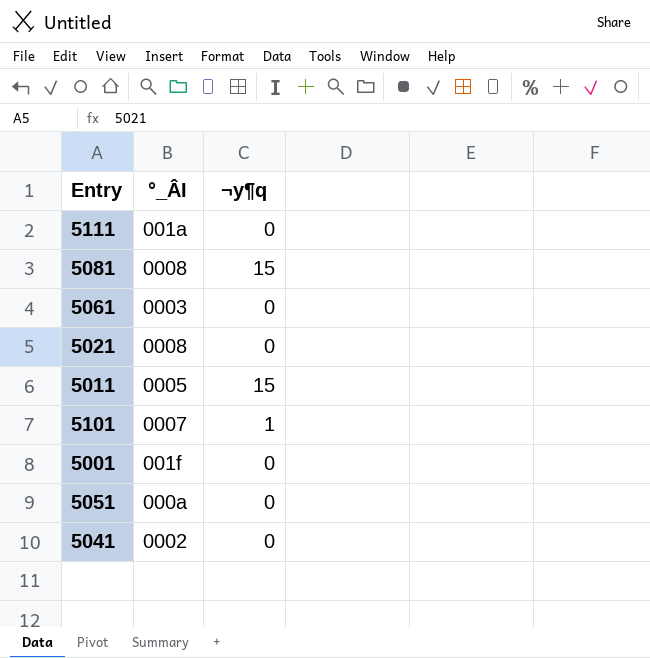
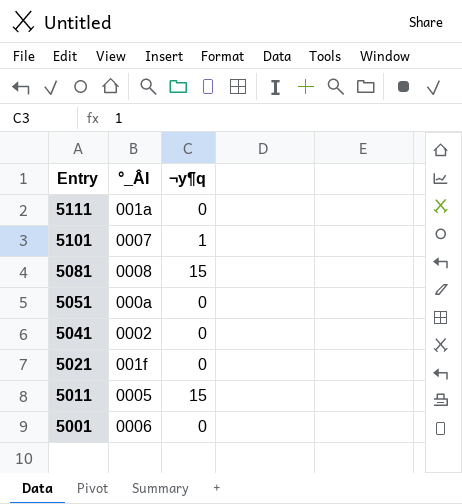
row order: none -> Entry descending
row 5061: 0003 | 0 -> none
5021 | °_ÂI: 0008 -> 001f
5001 | °_ÂI: 001f -> 0006

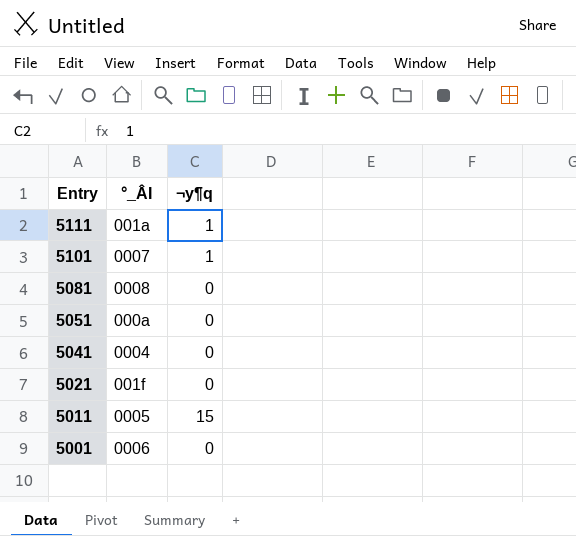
5111 | ¬y¶q: 0 -> 1
5081 | ¬y¶q: 15 -> 0
5041 | °_ÂI: 0002 -> 0004

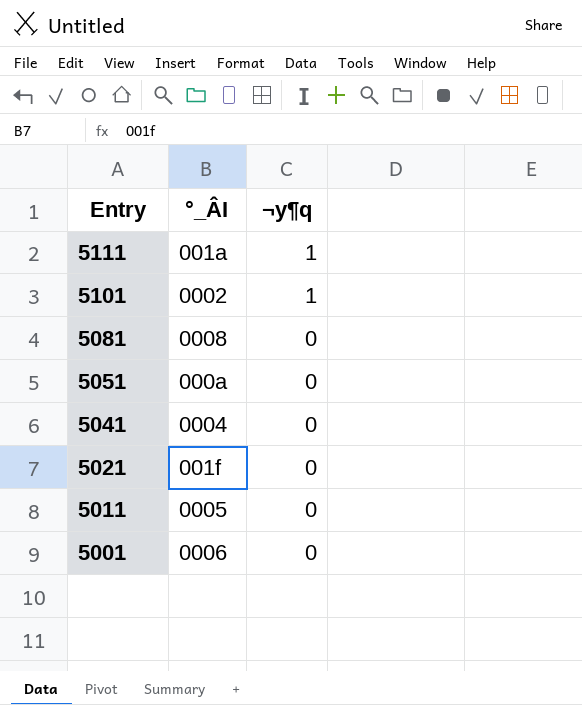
5101 | °_ÂI: 0007 -> 0002
5011 | ¬y¶q: 15 -> 0

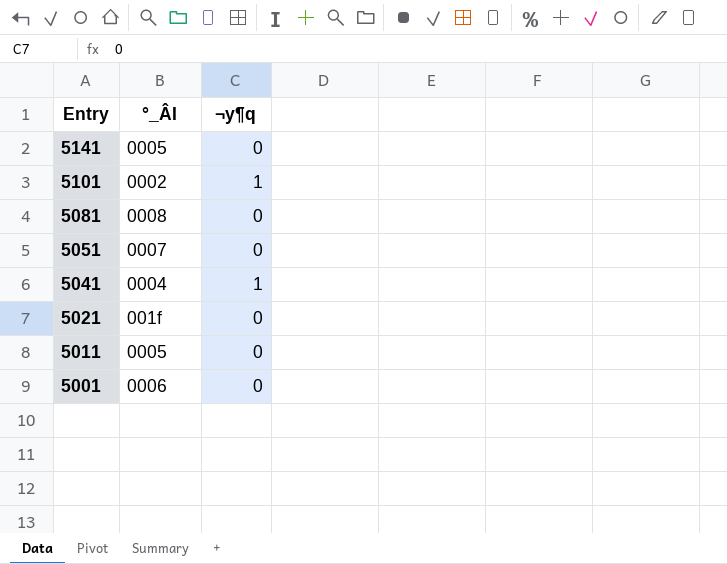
row 5111: 001a | 1 -> none
row 5141: none -> 0005 | 0
5051 | °_ÂI: 000a -> 0007
5041 | ¬y¶q: 0 -> 1

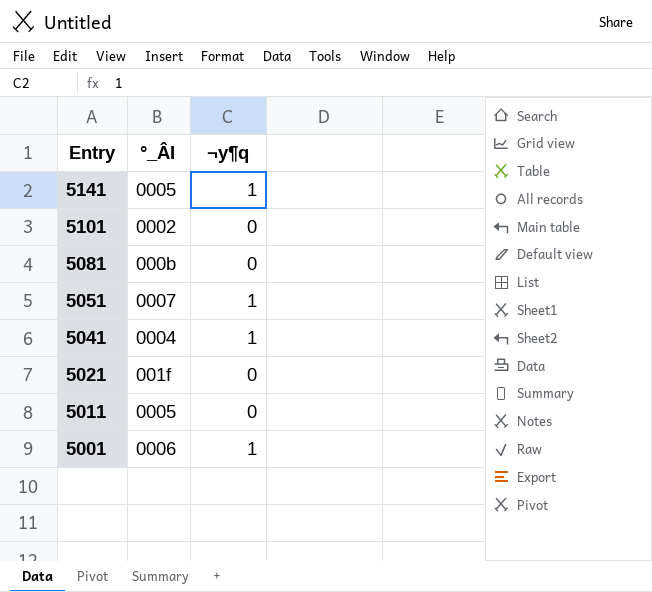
5141 | ¬y¶q: 0 -> 1
5101 | ¬y¶q: 1 -> 0
5081 | °_ÂI: 0008 -> 000b
5051 | ¬y¶q: 0 -> 1
5001 | ¬y¶q: 0 -> 1

